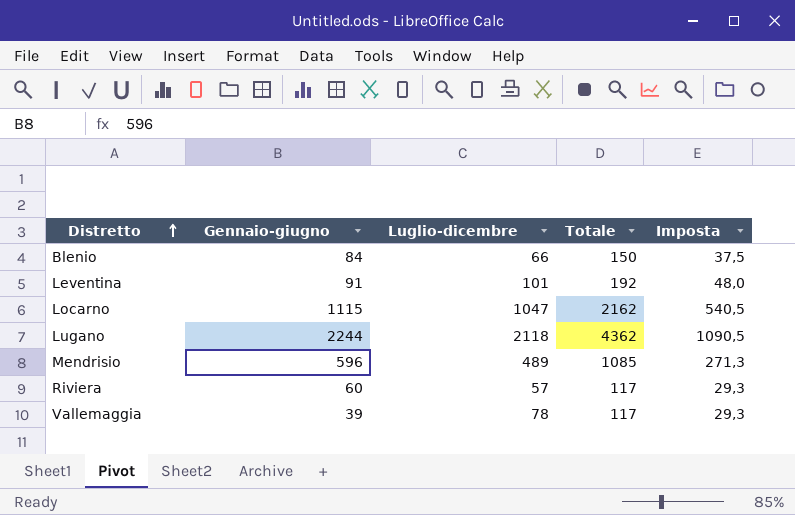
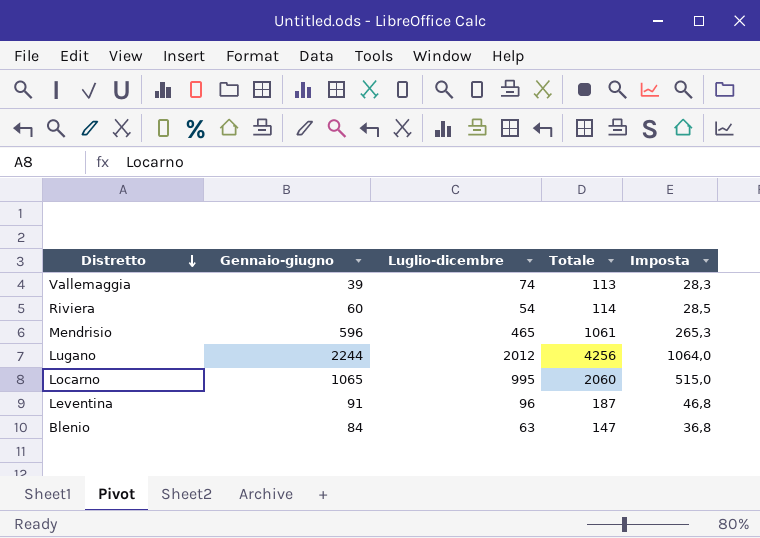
row order: Distretto ascending -> Distretto descending
Vallemaggia | Luglio-dicembre: 78 -> 74
Vallemaggia | Totale: 117 -> 113
Vallemaggia | Imposta: 29,3 -> 28,3
Riviera | Luglio-dicembre: 57 -> 54
Riviera | Totale: 117 -> 114
Riviera | Imposta: 29,3 -> 28,5
Mendrisio | Luglio-dicembre: 489 -> 465
Mendrisio | Totale: 1085 -> 1061
Mendrisio | Imposta: 271,3 -> 265,3
Lugano | Luglio-dicembre: 2118 -> 2012
Lugano | Totale: 4362 -> 4256
Lugano | Imposta: 1090,5 -> 1064,0
Locarno | Gennaio-giugno: 1115 -> 1065
Locarno | Luglio-dicembre: 1047 -> 995
Locarno | Totale: 2162 -> 2060
Locarno | Imposta: 540,5 -> 515,0
Leventina | Luglio-dicembre: 101 -> 96
Leventina | Totale: 192 -> 187
Leventina | Imposta: 48,0 -> 46,8
Blenio | Luglio-dicembre: 66 -> 63
Blenio | Totale: 150 -> 147
Blenio | Imposta: 37,5 -> 36,8

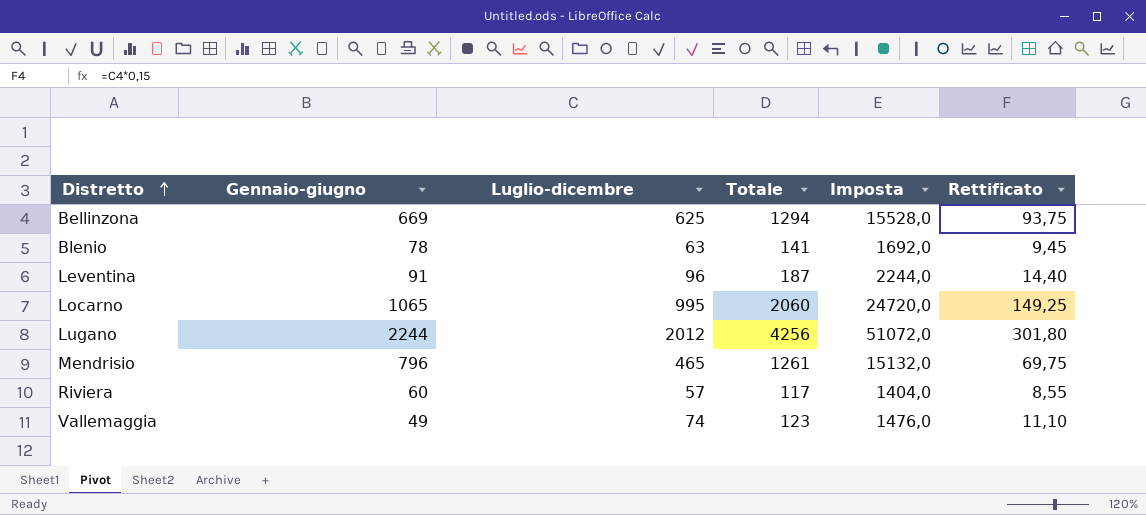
row order: Distretto descending -> Distretto ascending
column Imposta | formula: [Totale] * 0,25 -> [Totale] * 12
column Rettificato | formula: none -> [Luglio-dicembre] * 0,15
row Bellinzona: none -> 669 | 625 | 1294 | 15528,0 | 93,75
Blenio | Gennaio-giugno: 84 -> 78
Blenio | Totale: 147 -> 141
Mendrisio | Gennaio-giugno: 596 -> 796
Mendrisio | Totale: 1061 -> 1261
Riviera | Luglio-dicembre: 54 -> 57
Riviera | Totale: 114 -> 117
Vallemaggia | Gennaio-giugno: 39 -> 49
Vallemaggia | Totale: 113 -> 123

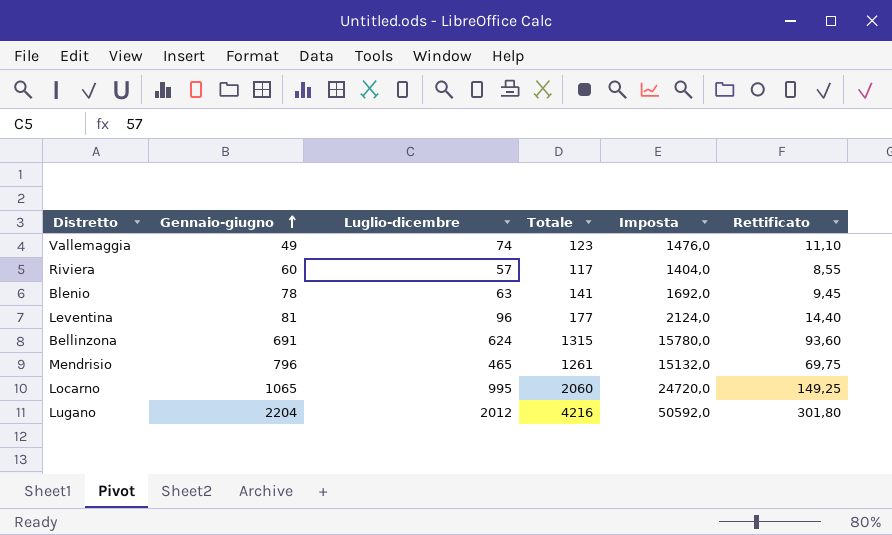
row order: Distretto ascending -> Gennaio-giugno ascending
Leventina | Gennaio-giugno: 91 -> 81
Leventina | Totale: 187 -> 177
Leventina | Imposta: 2244,0 -> 2124,0
Bellinzona | Gennaio-giugno: 669 -> 691
Bellinzona | Luglio-dicembre: 625 -> 624
Bellinzona | Totale: 1294 -> 1315
Bellinzona | Imposta: 15528,0 -> 15780,0
Bellinzona | Rettificato: 93,75 -> 93,60
Lugano | Gennaio-giugno: 2244 -> 2204
Lugano | Totale: 4256 -> 4216
Lugano | Imposta: 51072,0 -> 50592,0

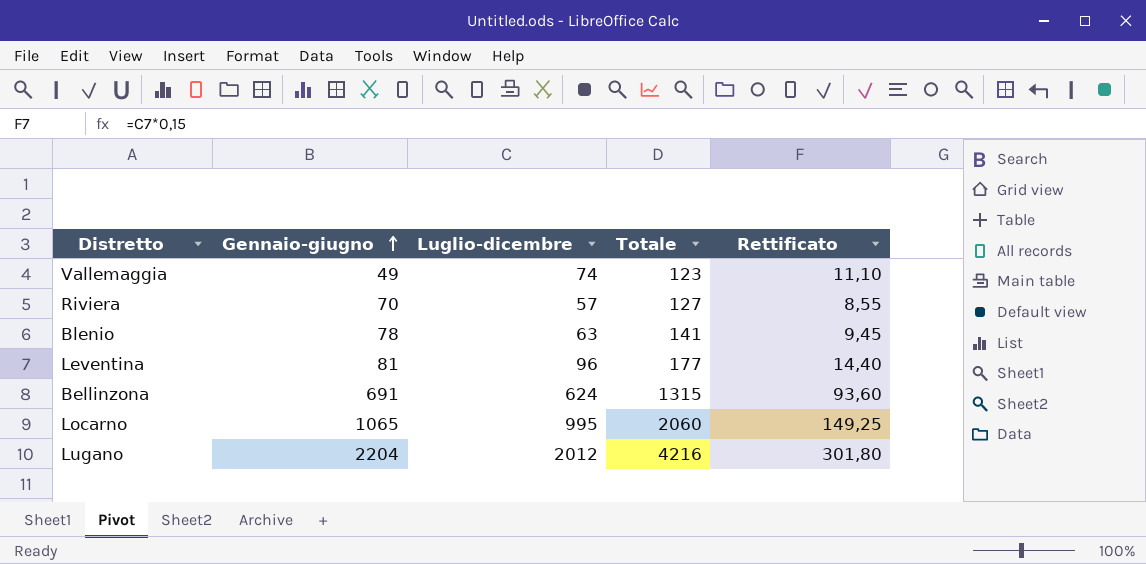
column Imposta | formula: [Totale] * 12 -> none
row Mendrisio: 796 | 465 | 1261 | 15132,0 | 69,75 -> none
Riviera | Gennaio-giugno: 60 -> 70
Riviera | Totale: 117 -> 127

